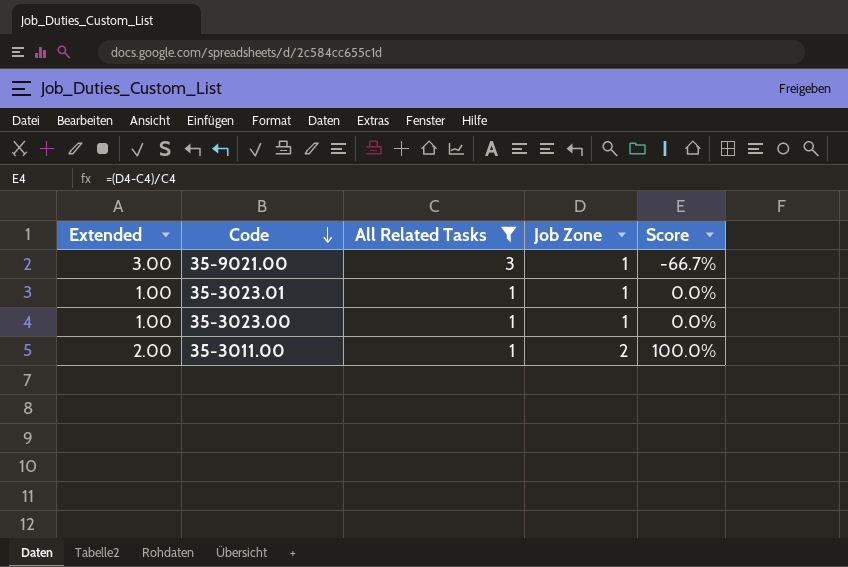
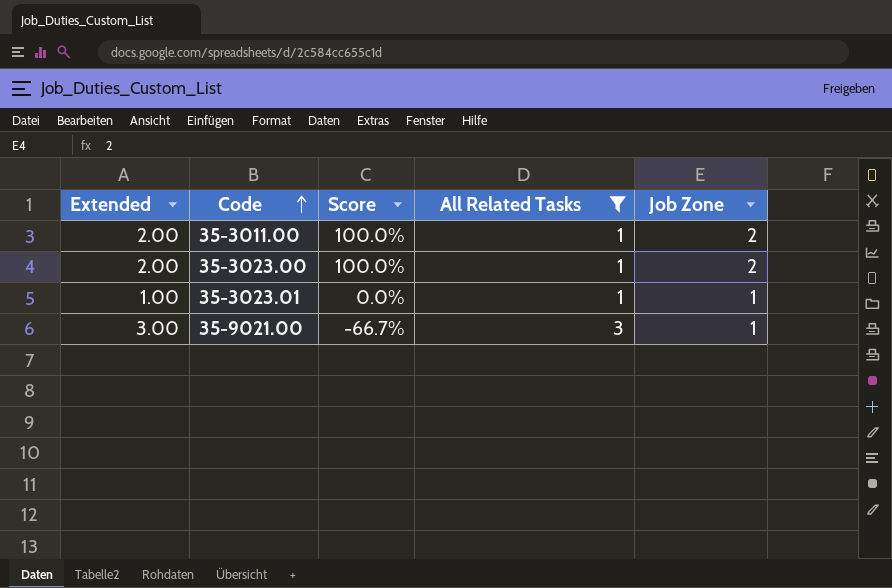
row order: Code descending -> Code ascending
column Score | position: 5 -> 3
35-3023.00 | Extended: 1.00 -> 2.00
35-3023.00 | Score: 0.0% -> 100.0%
35-3023.00 | Job Zone: 1 -> 2

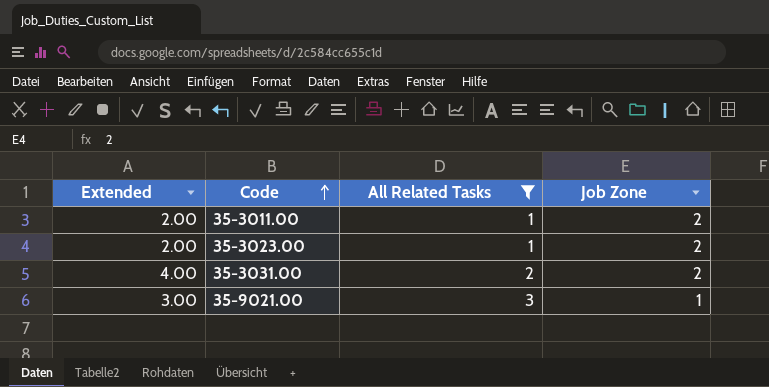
column Score | formula: ([Job Zone] - [All Related Tasks]) / [All Related Tasks] -> none
row 35-3023.01: 1.00 | 0.0% | 1 | 1 -> none
row 35-3031.00: none -> 4.00 | 2 | 2

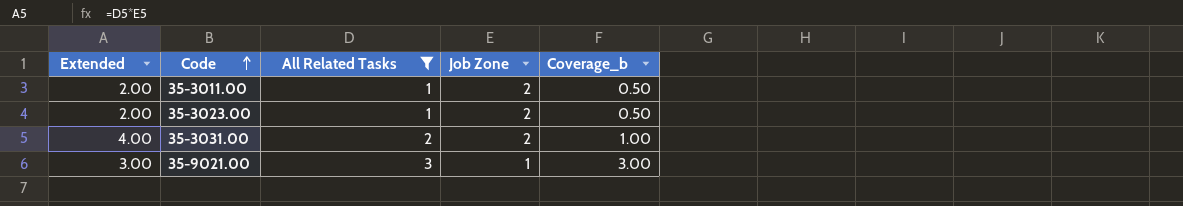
column Coverage_b | formula: none -> [All Related Tasks] / [Job Zone]

